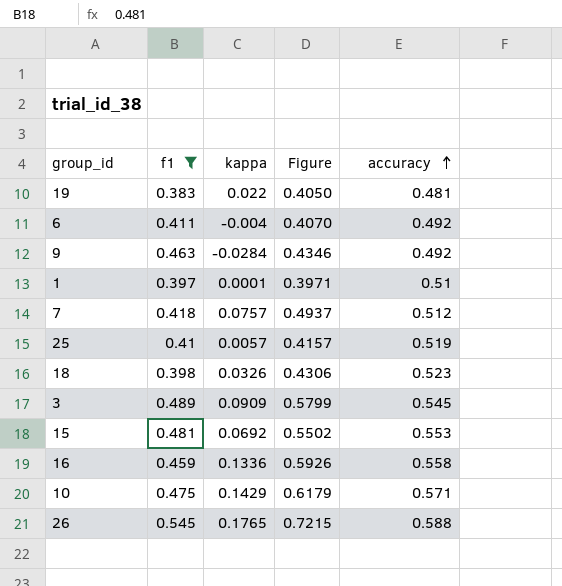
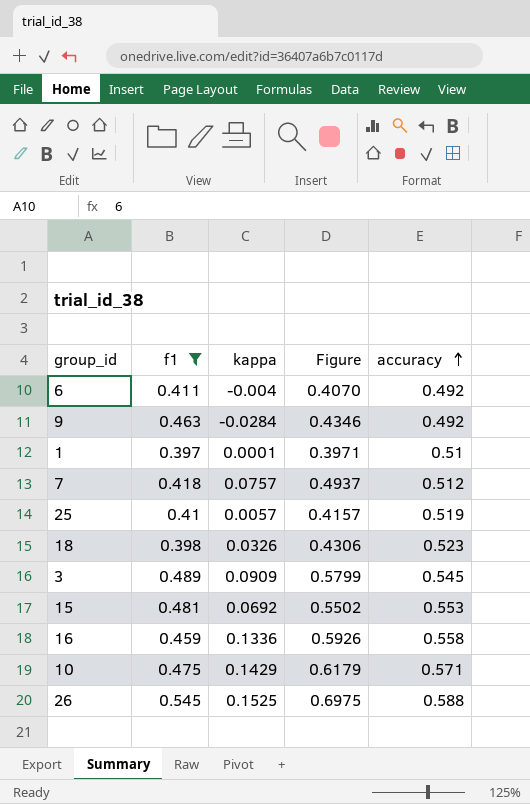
row 19: 0.383 | 0.022 | 0.4050 | 0.481 -> none
26 | kappa: 0.1765 -> 0.1525
26 | Figure: 0.7215 -> 0.6975

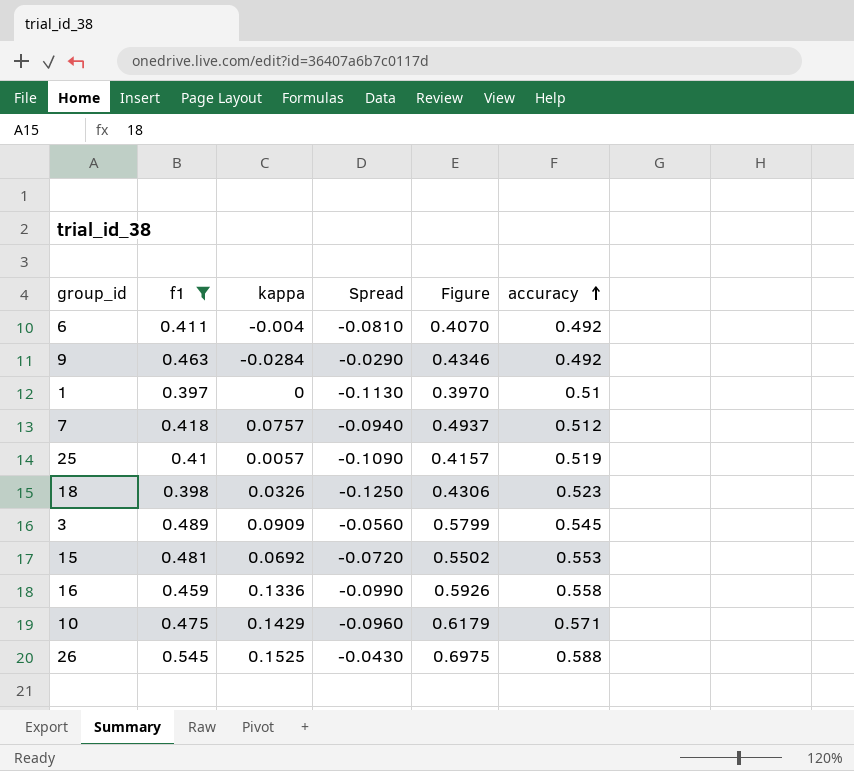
column Spread | formula: none -> [f1] - [accuracy]
1 | kappa: 0.0001 -> 0
1 | Figure: 0.3971 -> 0.3970

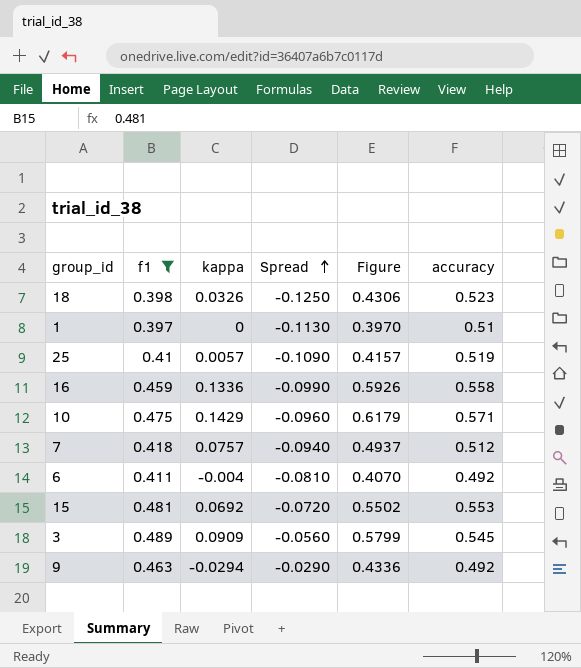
row order: accuracy ascending -> Spread ascending
row 26: 0.545 | 0.1525 | -0.0430 | 0.6975 | 0.588 -> none
9 | kappa: -0.0284 -> -0.0294
9 | Figure: 0.4346 -> 0.4336

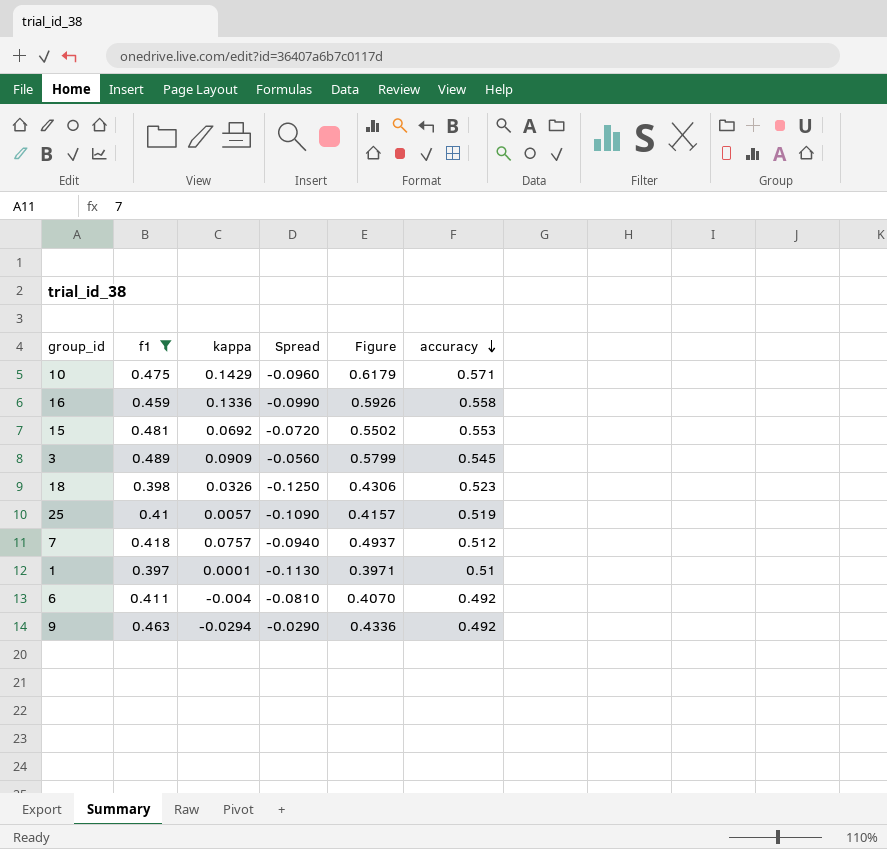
row order: Spread ascending -> accuracy descending
1 | kappa: 0 -> 0.0001
1 | Figure: 0.3970 -> 0.3971

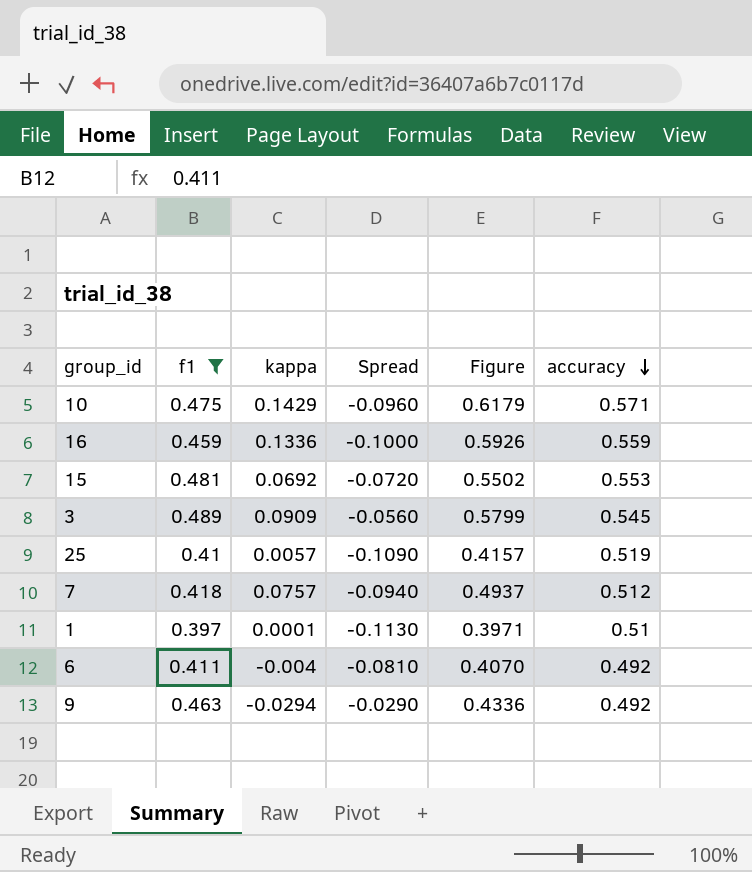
row 18: 0.398 | 0.0326 | -0.1250 | 0.4306 | 0.523 -> none
16 | Spread: -0.0990 -> -0.1000
16 | accuracy: 0.558 -> 0.559

